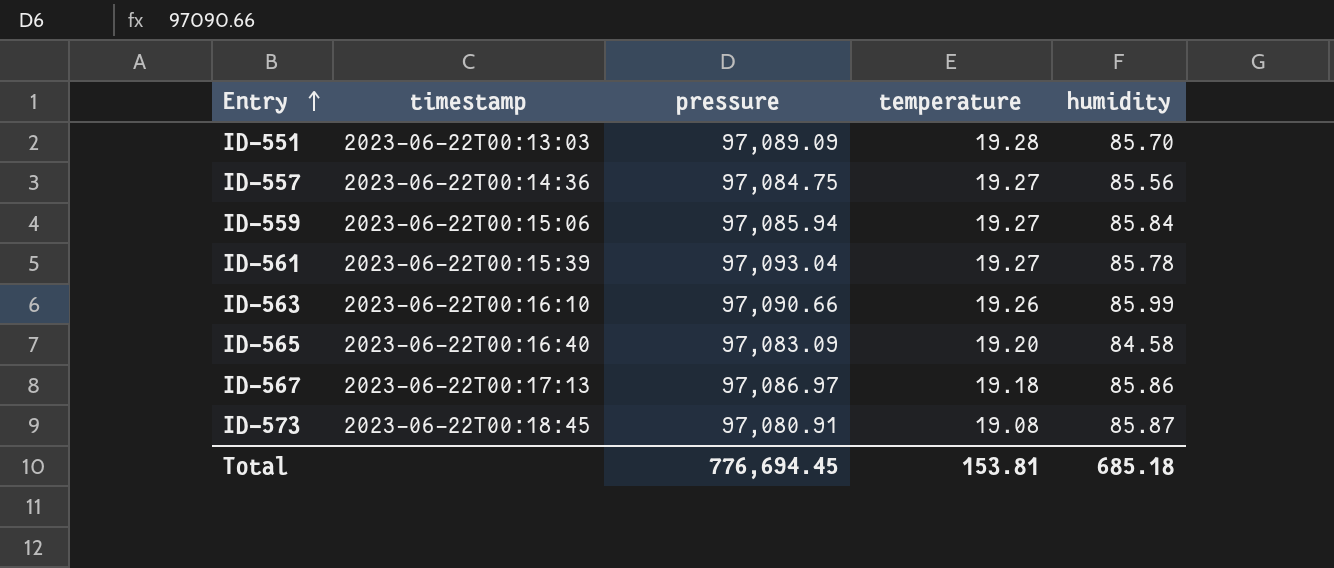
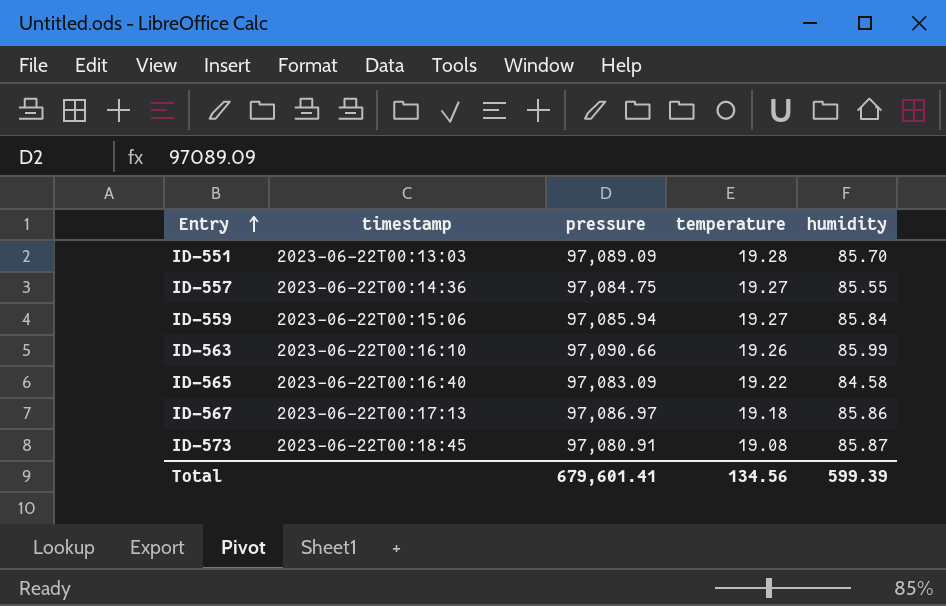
row ID-561: 2023-06-22T00:15:39 | 97,093.04 | 19.27 | 85.78 -> none
ID-557 | humidity: 85.56 -> 85.55
ID-565 | temperature: 19.20 -> 19.22
Total | pressure: 776,694.45 -> 679,601.41
Total | temperature: 153.81 -> 134.56
Total | humidity: 685.18 -> 599.39

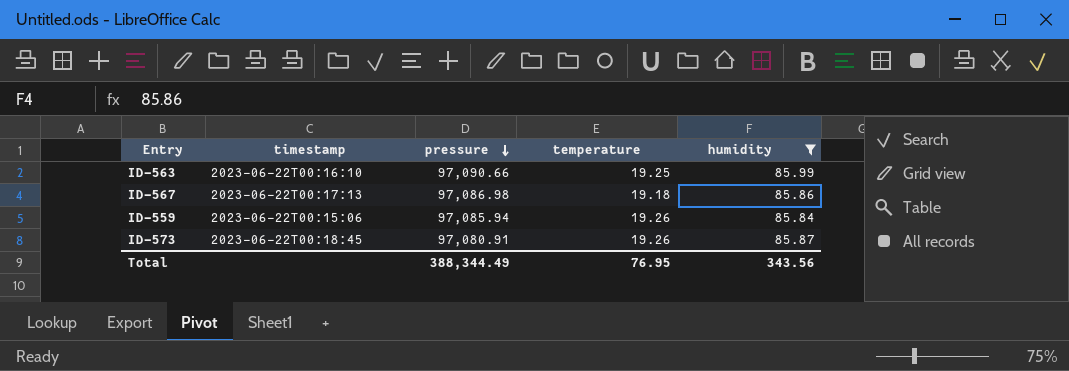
filter: none -> humidity >= 85.84
row order: Entry ascending -> pressure descending
ID-563 | temperature: 19.26 -> 19.25
ID-567 | pressure: 97,086.97 -> 97,086.98
ID-559 | temperature: 19.27 -> 19.26
ID-573 | temperature: 19.08 -> 19.26
Total | pressure: 679,601.41 -> 388,344.49
Total | temperature: 134.56 -> 76.95
Total | humidity: 599.39 -> 343.56

